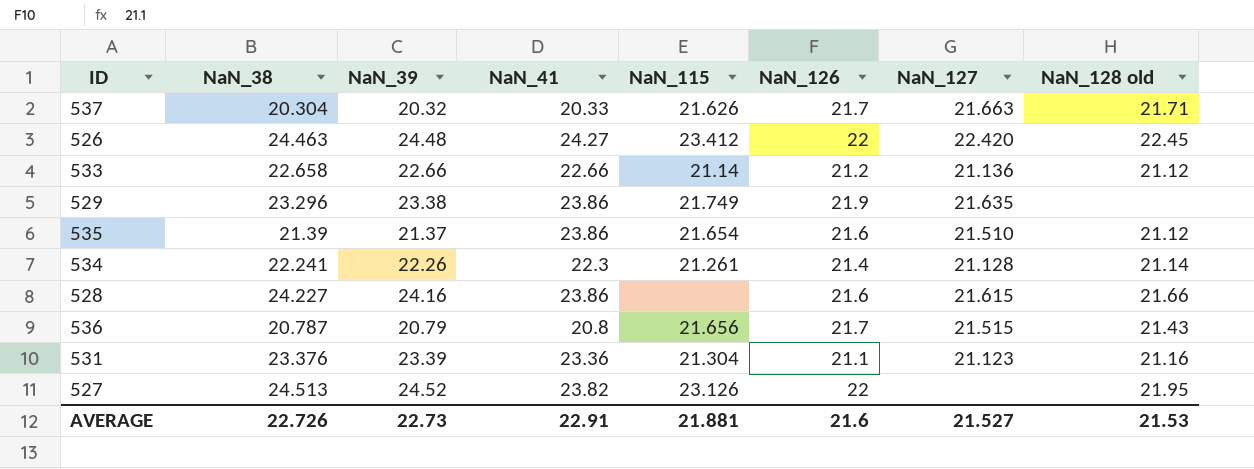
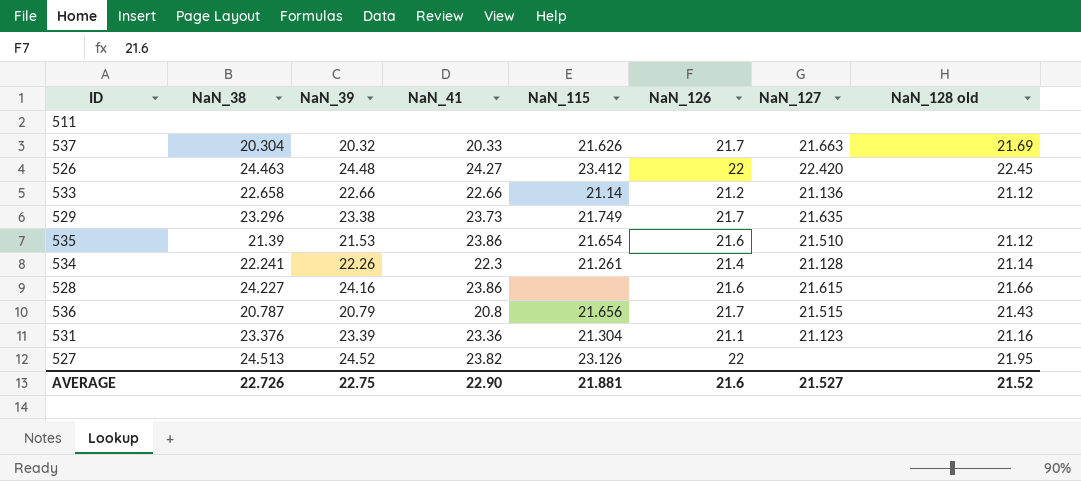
row 511: none -> none | none | none | none | none | none | none
537 | NaN_128 old: 21.71 -> 21.69
529 | NaN_41: 23.86 -> 23.73
529 | NaN_126: 21.9 -> 21.7
535 | NaN_39: 21.37 -> 21.53
AVERAGE | NaN_39: 22.73 -> 22.75
AVERAGE | NaN_41: 22.91 -> 22.90
AVERAGE | NaN_128 old: 21.53 -> 21.52

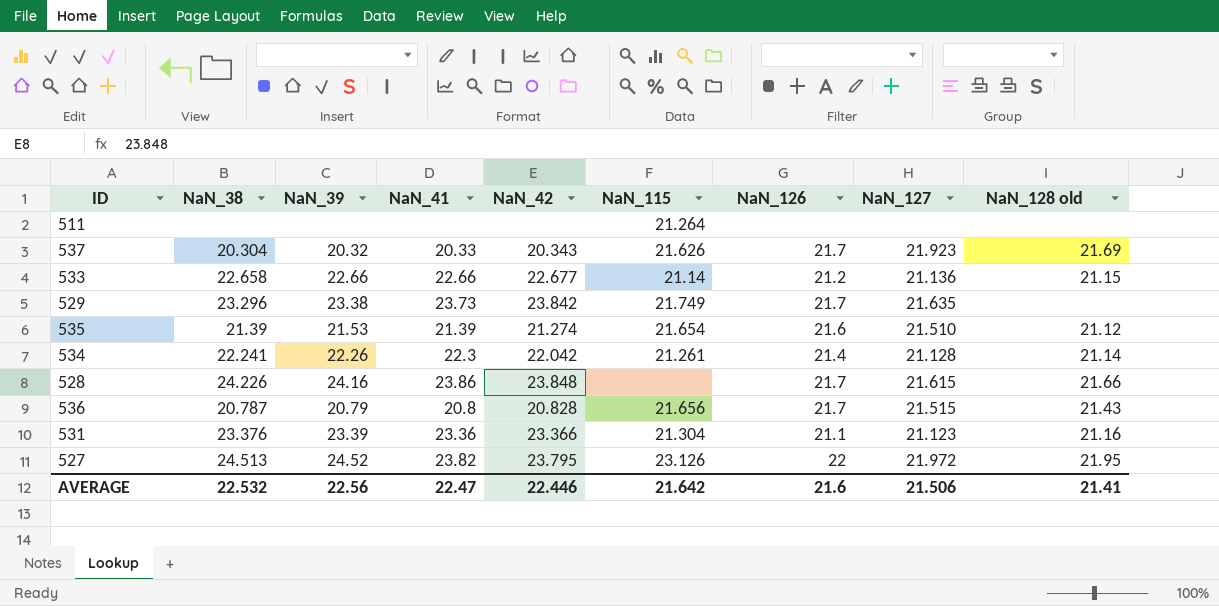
column NaN_42 | position: none -> 5
row 526: 24.463 | 24.48 | 24.27 | 23.412 | 22 | 22.420 | 22.45 -> none
511 | NaN_115: none -> 21.264
537 | NaN_127: 21.663 -> 21.923
533 | NaN_128 old: 21.12 -> 21.15
535 | NaN_41: 23.86 -> 21.39
528 | NaN_38: 24.227 -> 24.226
528 | NaN_126: 21.6 -> 21.7
527 | NaN_127: none -> 21.972
AVERAGE | NaN_38: 22.726 -> 22.532
AVERAGE | NaN_39: 22.75 -> 22.56
AVERAGE | NaN_41: 22.90 -> 22.47
AVERAGE | NaN_115: 21.881 -> 21.642
AVERAGE | NaN_127: 21.527 -> 21.506
AVERAGE | NaN_128 old: 21.52 -> 21.41

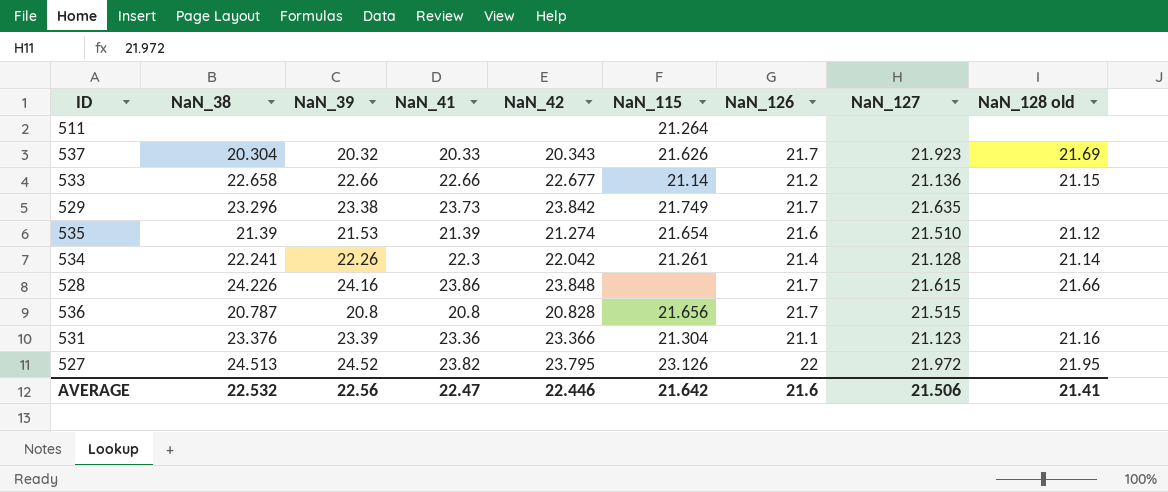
536 | NaN_39: 20.79 -> 20.8
536 | NaN_128 old: 21.43 -> none

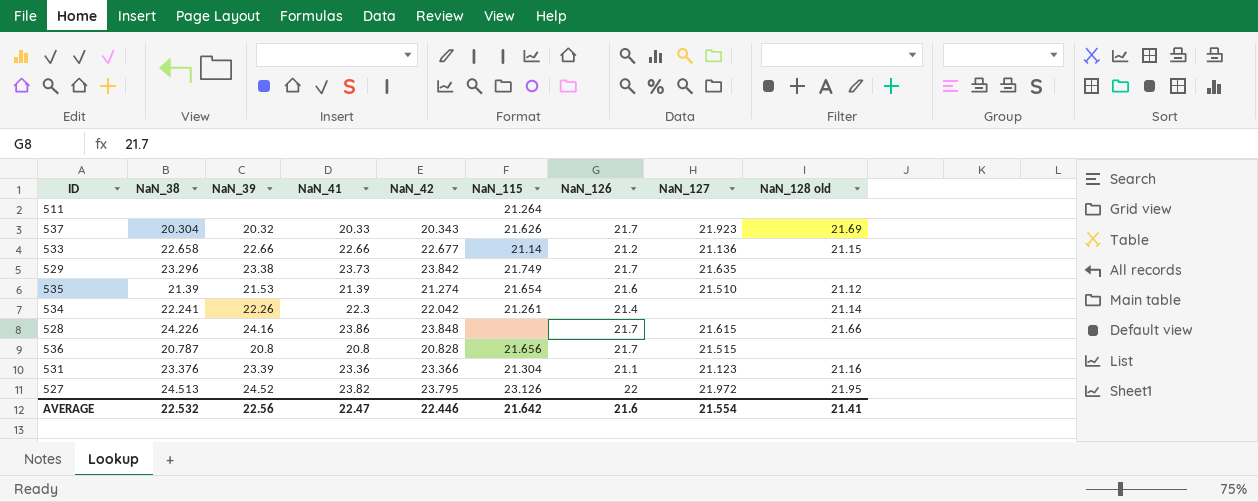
534 | NaN_127: 21.128 -> none
AVERAGE | NaN_127: 21.506 -> 21.554

